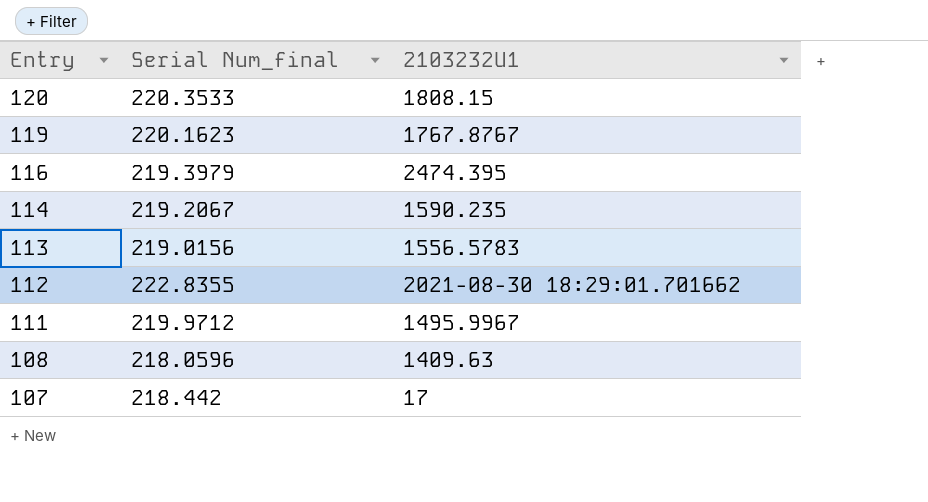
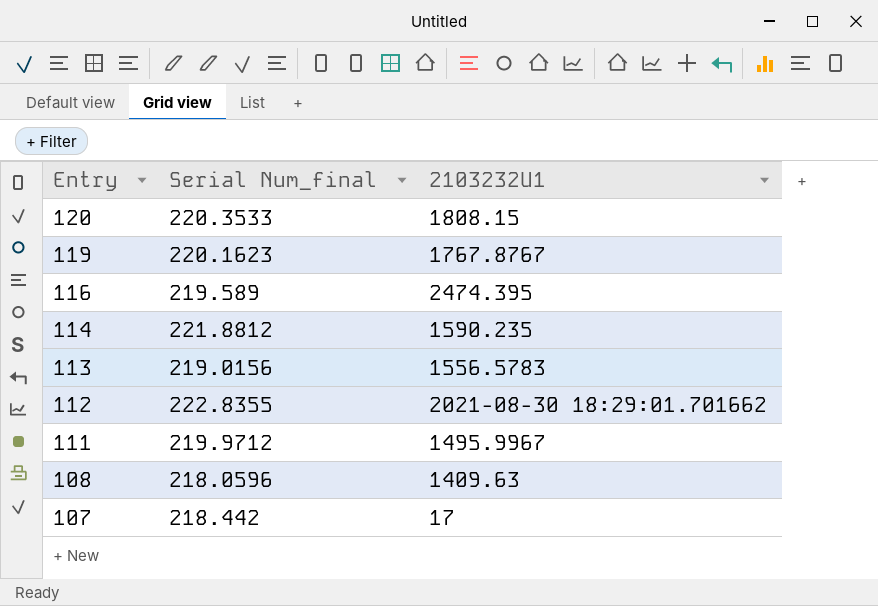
116 | Serial Num_final: 219.3979 -> 219.589
114 | Serial Num_final: 219.2067 -> 221.8812

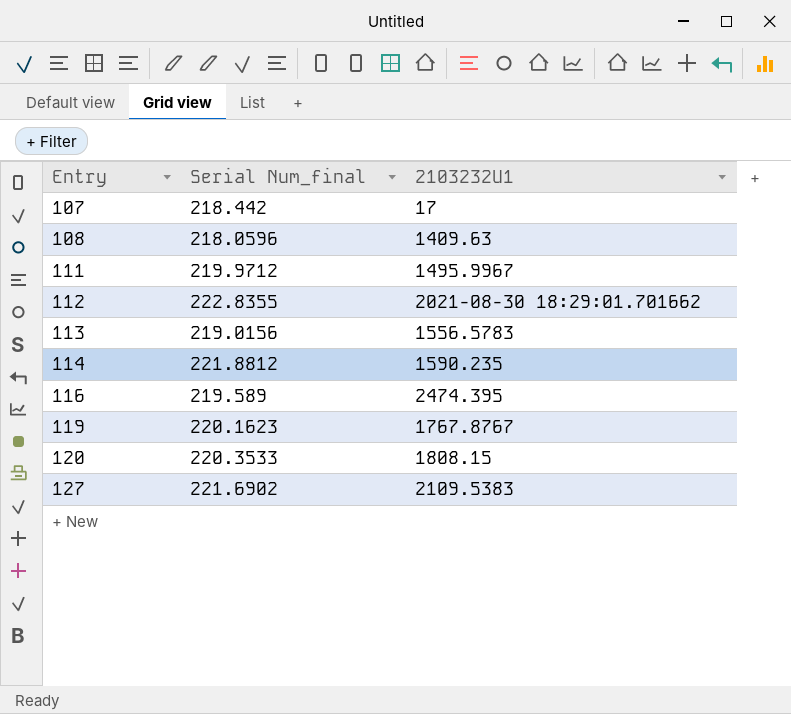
row order: Entry descending -> Entry ascending
row 127: none -> 221.6902 | 2109.5383

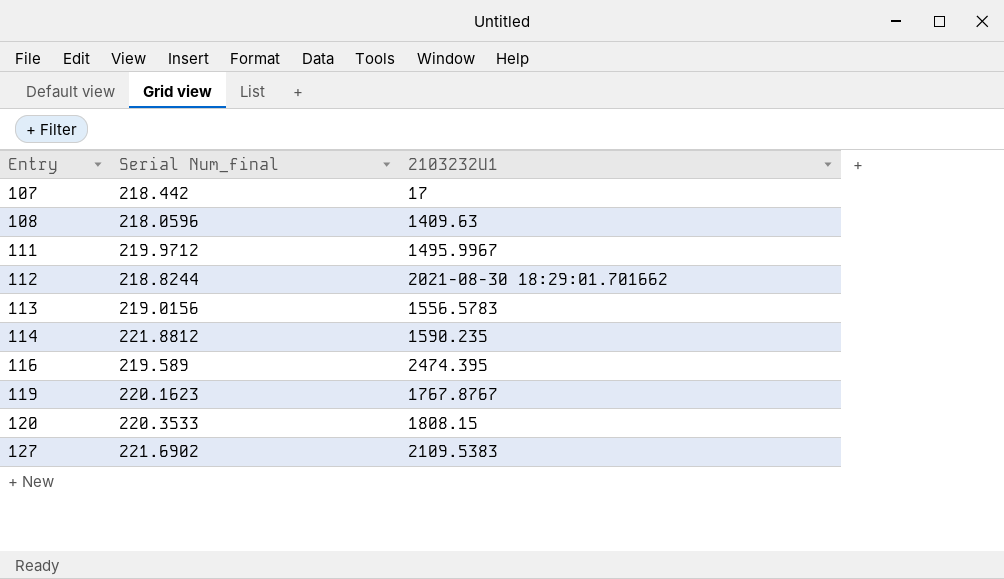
112 | Serial Num_final: 222.8355 -> 218.8244

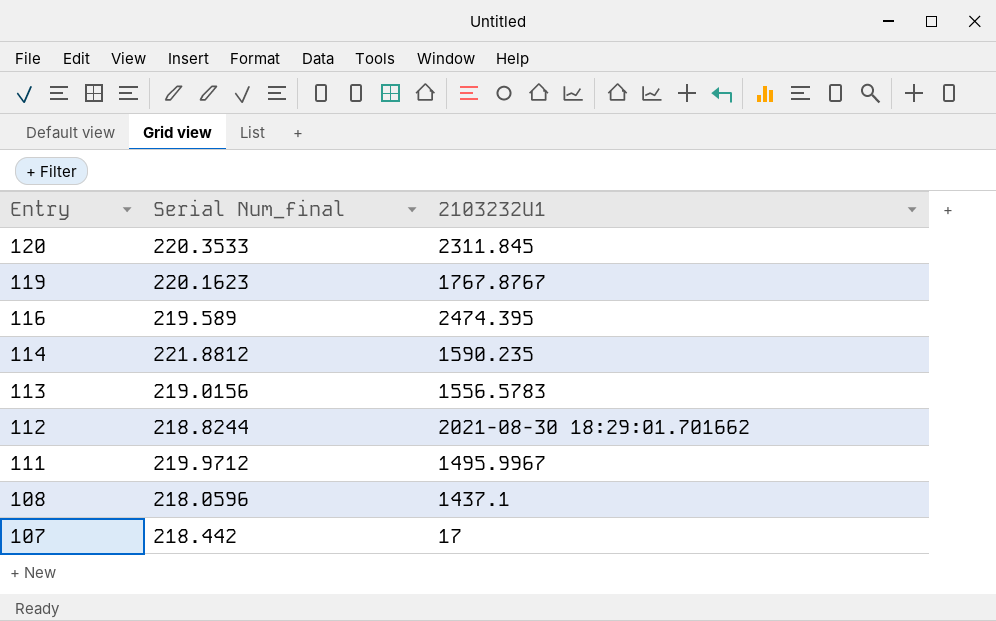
row order: Entry ascending -> Entry descending
row 127: 221.6902 | 2109.5383 -> none
120 | 2103232U1: 1808.15 -> 2311.845
108 | 2103232U1: 1409.63 -> 1437.1

